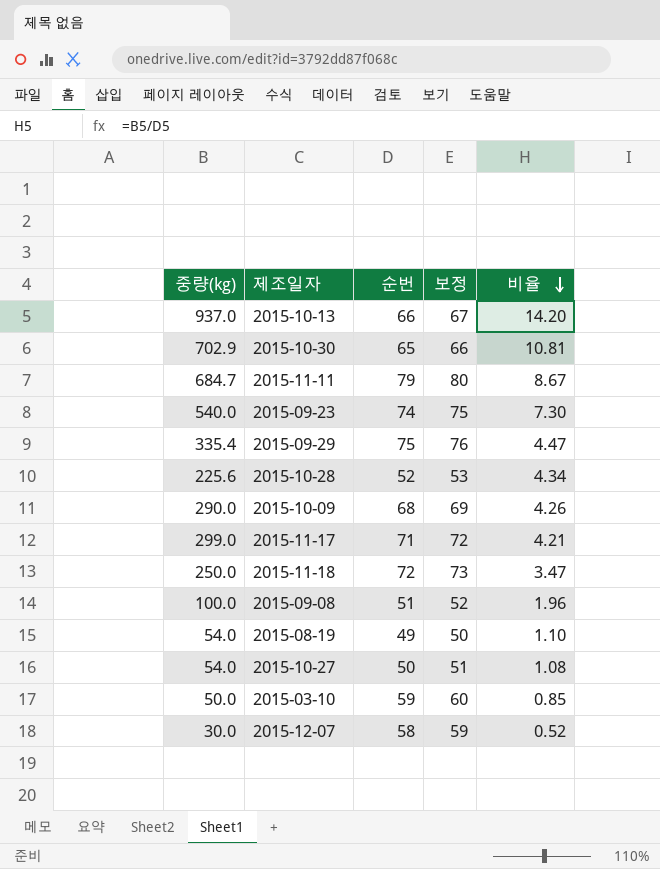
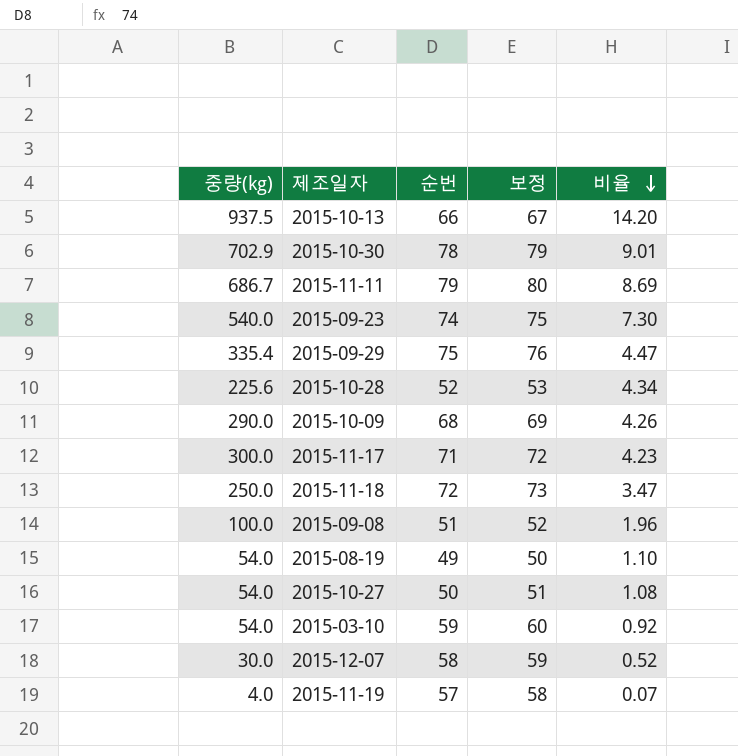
2015-10-13 | 중량(kg): 937.0 -> 937.5
2015-10-30 | 순번: 65 -> 78
2015-10-30 | 보정: 66 -> 79
2015-10-30 | 비율: 10.81 -> 9.01
2015-11-11 | 중량(kg): 684.7 -> 686.7
2015-11-11 | 비율: 8.67 -> 8.69
2015-11-17 | 중량(kg): 299.0 -> 300.0
2015-11-17 | 비율: 4.21 -> 4.23
2015-03-10 | 중량(kg): 50.0 -> 54.0
2015-03-10 | 비율: 0.85 -> 0.92
row 2015-11-19: none -> 4.0 | 57 | 58 | 0.07

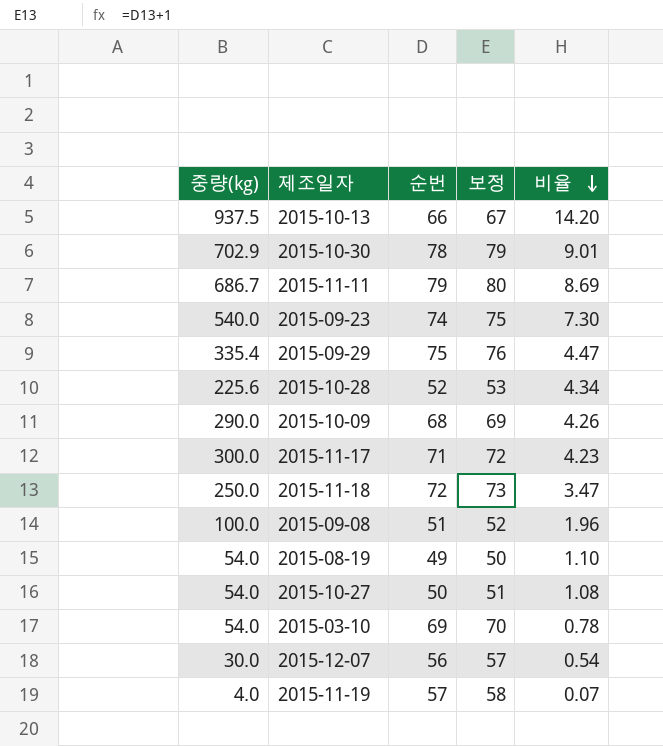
2015-03-10 | 순번: 59 -> 69
2015-03-10 | 보정: 60 -> 70
2015-03-10 | 비율: 0.92 -> 0.78
2015-12-07 | 순번: 58 -> 56
2015-12-07 | 보정: 59 -> 57
2015-12-07 | 비율: 0.52 -> 0.54

